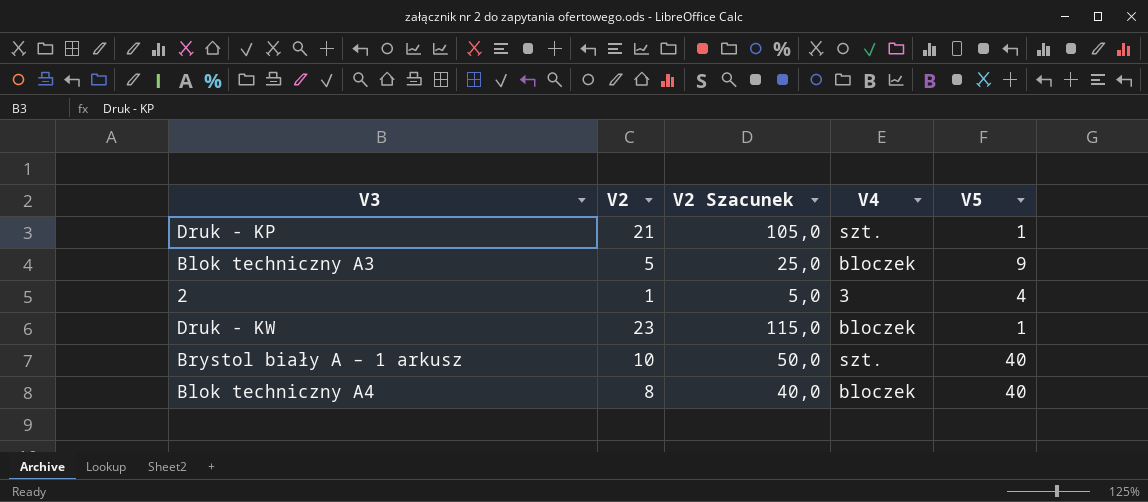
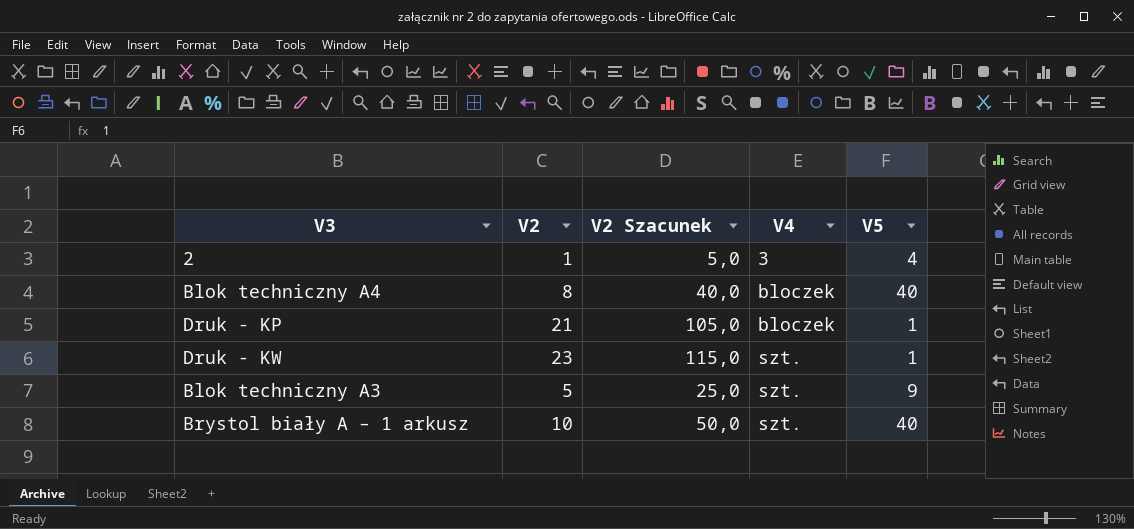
row order: none -> V4 ascending
Druk - KP | V4: szt. -> bloczek
Druk - KW | V4: bloczek -> szt.
Blok techniczny A3 | V4: bloczek -> szt.

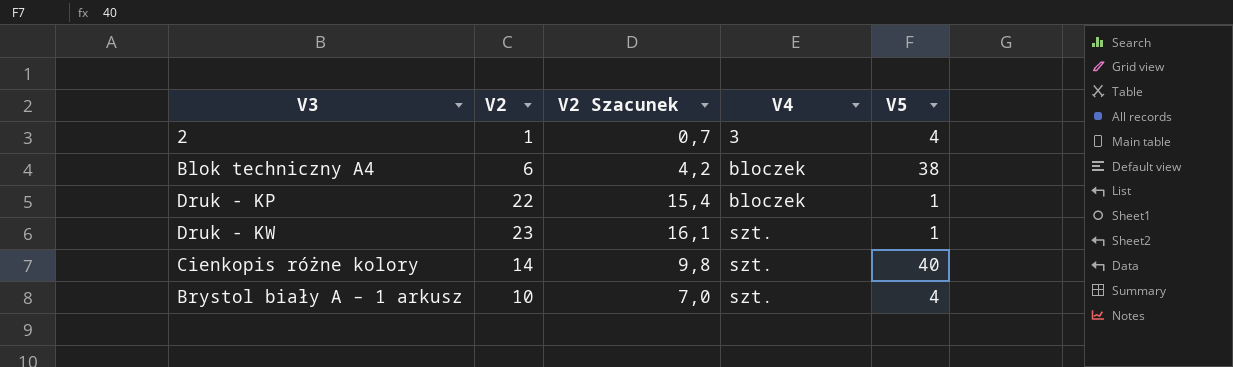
column V2 Szacunek | formula: [V2] * 5 -> [V2] * 0,7
row Blok techniczny A3: 5 | 25,0 | szt. | 9 -> none
Blok techniczny A4 | V2: 8 -> 6
Blok techniczny A4 | V5: 40 -> 38
Druk - KP | V2: 21 -> 22
row Cienkopis różne kolory: none -> 14 | 9,8 | szt. | 40
Brystol biały A – 1 arkusz | V5: 40 -> 4

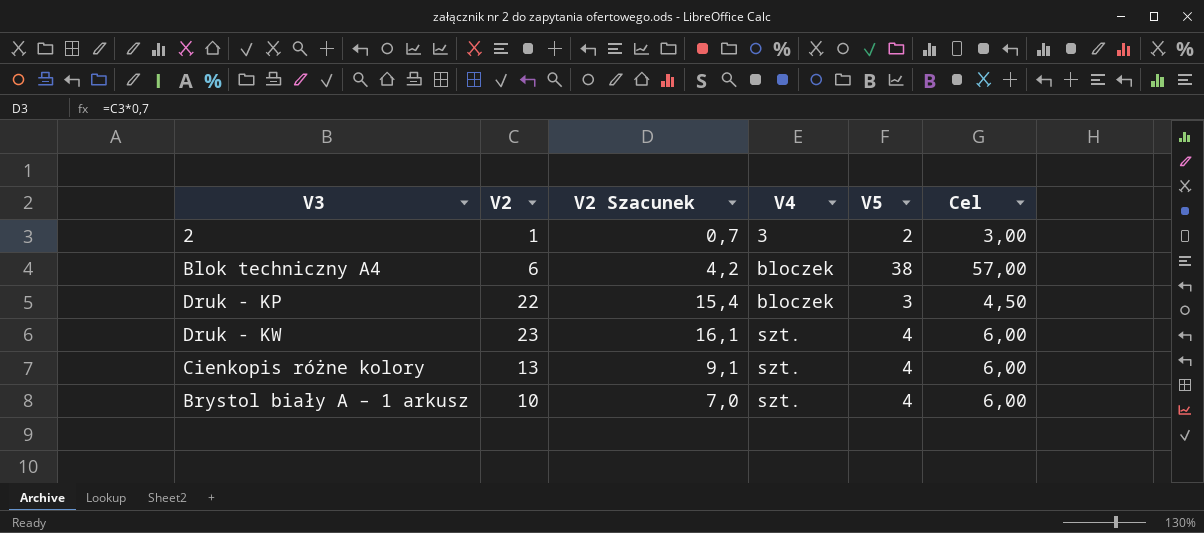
column Cel | formula: none -> [V5] * 1,5
2 | V5: 4 -> 2
Druk - KP | V5: 1 -> 3
Druk - KW | V5: 1 -> 4
Cienkopis różne kolory | V2: 14 -> 13
Cienkopis różne kolory | V2 Szacunek: 9,8 -> 9,1
Cienkopis różne kolory | V5: 40 -> 4

